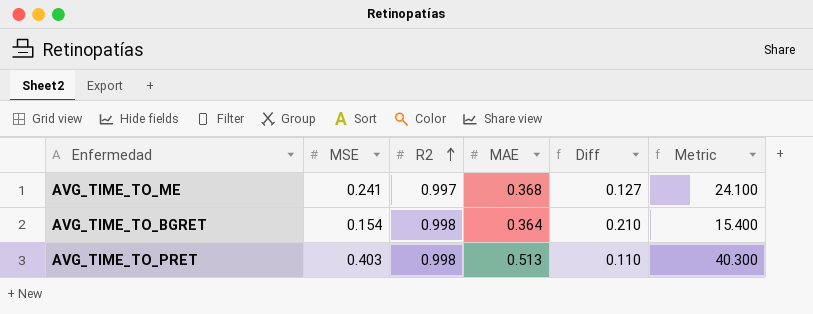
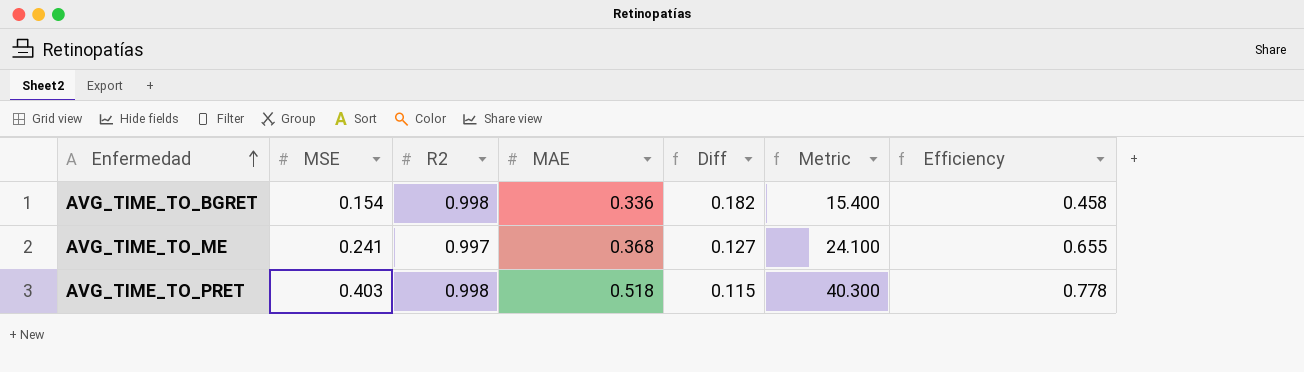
row order: R2 ascending -> Enfermedad ascending
column Efficiency | formula: none -> [MSE] / [MAE]
AVG_TIME_TO_BGRET | MAE: 0.364 -> 0.336
AVG_TIME_TO_BGRET | Diff: 0.210 -> 0.182
AVG_TIME_TO_PRET | MAE: 0.513 -> 0.518
AVG_TIME_TO_PRET | Diff: 0.110 -> 0.115

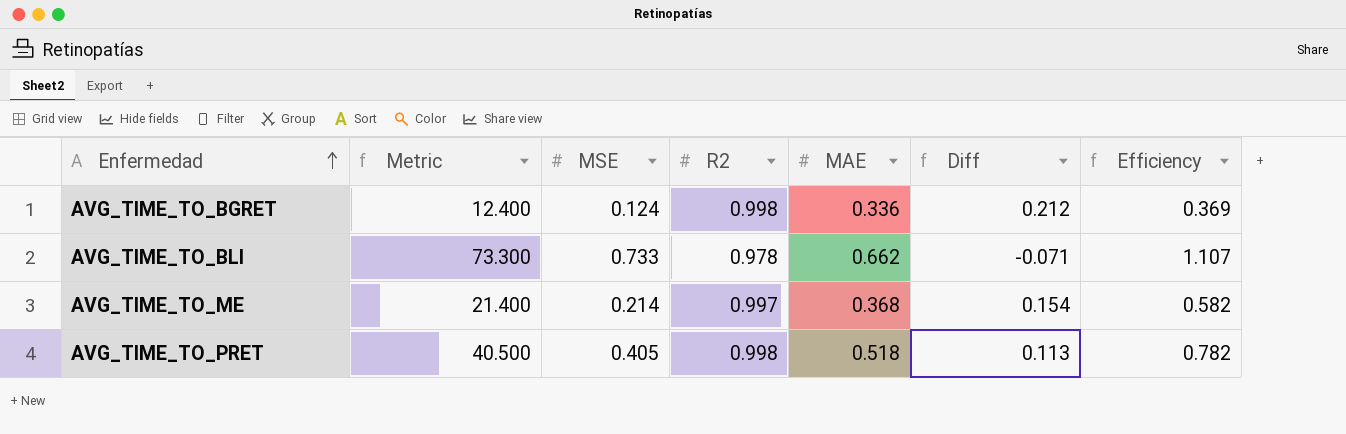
column Metric | position: 6 -> 2
AVG_TIME_TO_BGRET | Metric: 15.400 -> 12.400
AVG_TIME_TO_BGRET | MSE: 0.154 -> 0.124
AVG_TIME_TO_BGRET | Diff: 0.182 -> 0.212
AVG_TIME_TO_BGRET | Efficiency: 0.458 -> 0.369
row AVG_TIME_TO_BLI: none -> 73.300 | 0.733 | 0.978 | 0.662 | -0.071 | 1.107
AVG_TIME_TO_ME | Metric: 24.100 -> 21.400
AVG_TIME_TO_ME | MSE: 0.241 -> 0.214
AVG_TIME_TO_ME | Diff: 0.127 -> 0.154
AVG_TIME_TO_ME | Efficiency: 0.655 -> 0.582
AVG_TIME_TO_PRET | Metric: 40.300 -> 40.500
AVG_TIME_TO_PRET | MSE: 0.403 -> 0.405
AVG_TIME_TO_PRET | Diff: 0.115 -> 0.113
AVG_TIME_TO_PRET | Efficiency: 0.778 -> 0.782

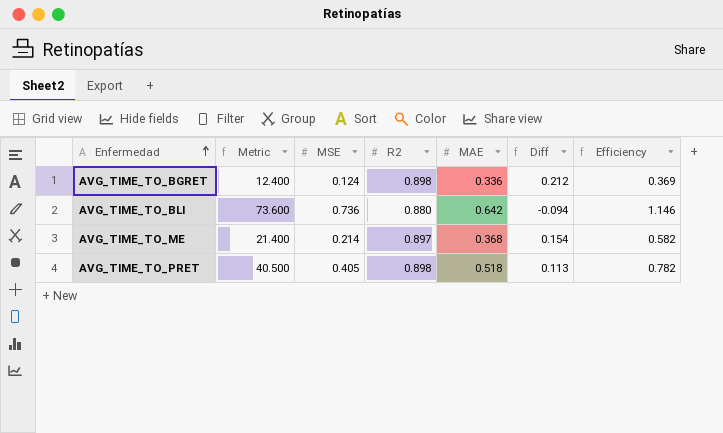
AVG_TIME_TO_BGRET | R2: 0.998 -> 0.898
AVG_TIME_TO_BLI | Metric: 73.300 -> 73.600
AVG_TIME_TO_BLI | MSE: 0.733 -> 0.736
AVG_TIME_TO_BLI | R2: 0.978 -> 0.880
AVG_TIME_TO_BLI | MAE: 0.662 -> 0.642
AVG_TIME_TO_BLI | Diff: -0.071 -> -0.094
AVG_TIME_TO_BLI | Efficiency: 1.107 -> 1.146
AVG_TIME_TO_ME | R2: 0.997 -> 0.897
AVG_TIME_TO_PRET | R2: 0.998 -> 0.898

